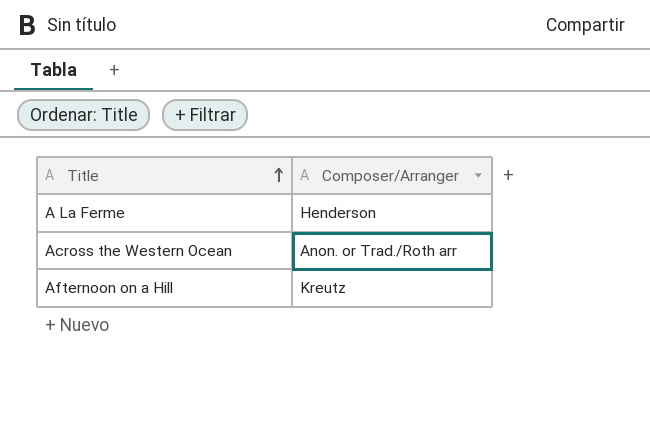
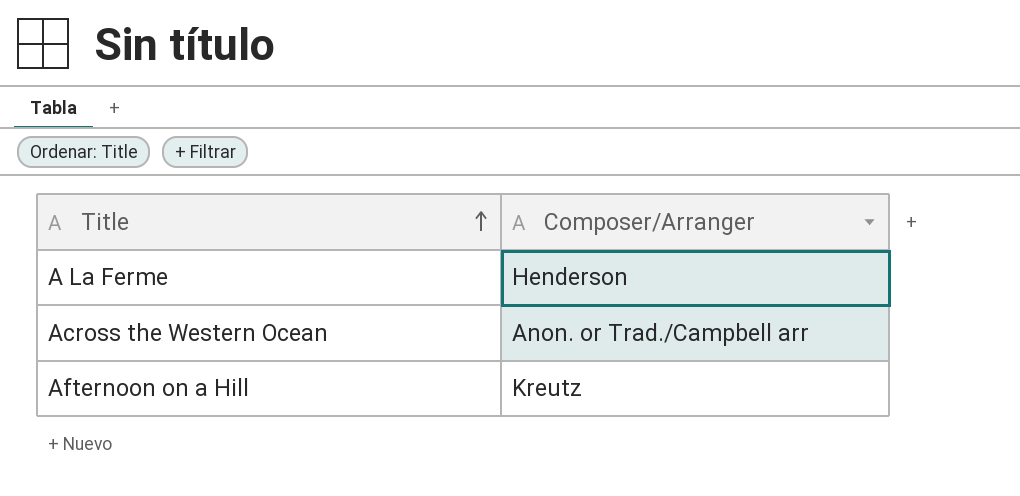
Across the Western Ocean | Composer/Arranger: Anon. or Trad./Roth arr -> Anon. or Trad./Campbell arr

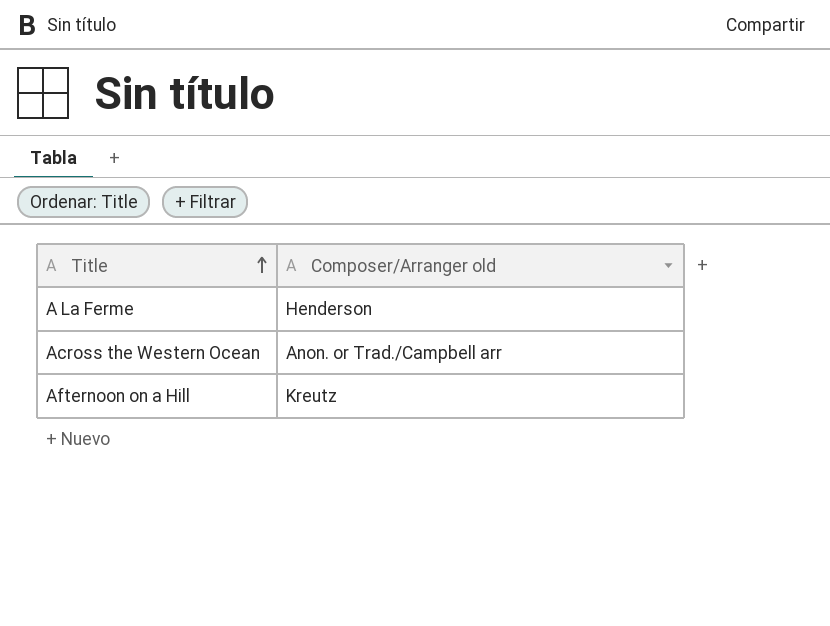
column name: Composer/Arranger -> Composer/Arranger old

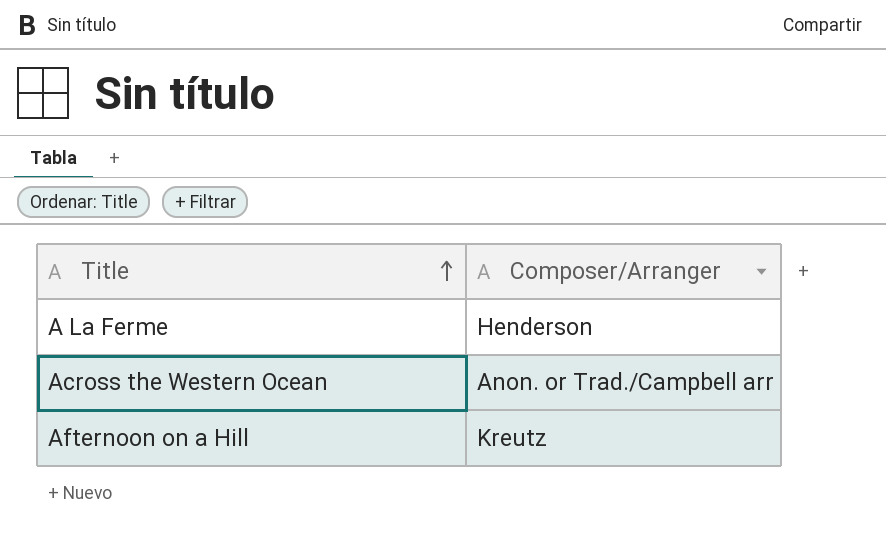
column name: Composer/Arranger old -> Composer/Arranger

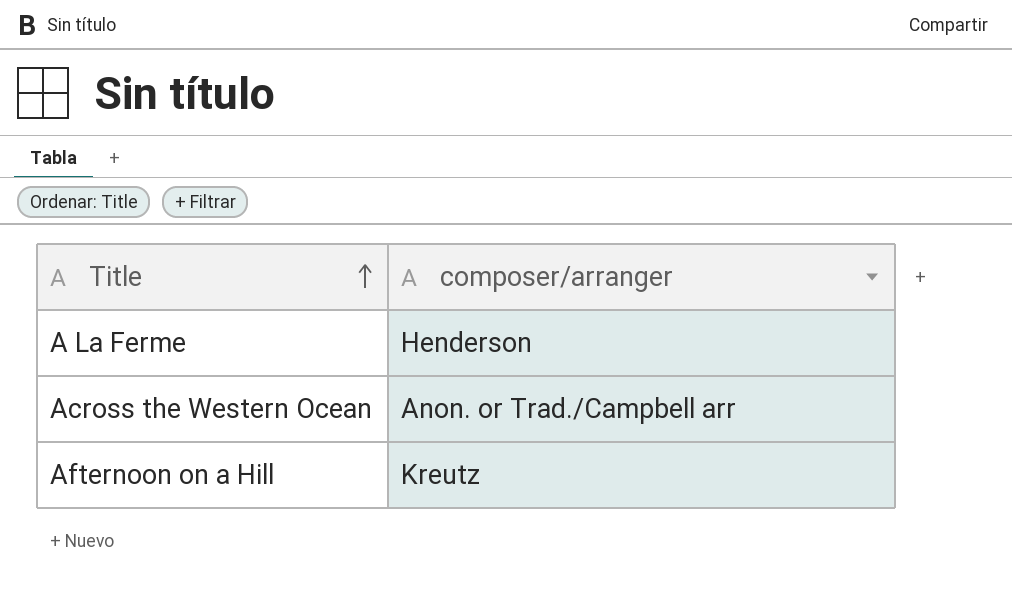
column name: Composer/Arranger -> composer/arranger

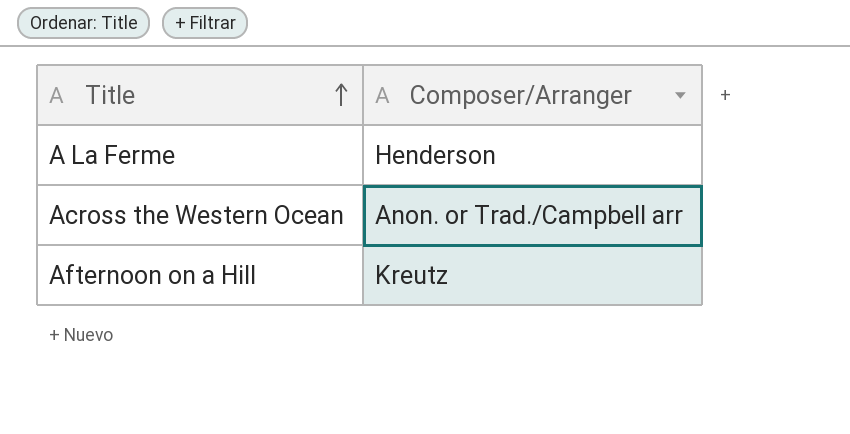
column name: composer/arranger -> Composer/Arranger

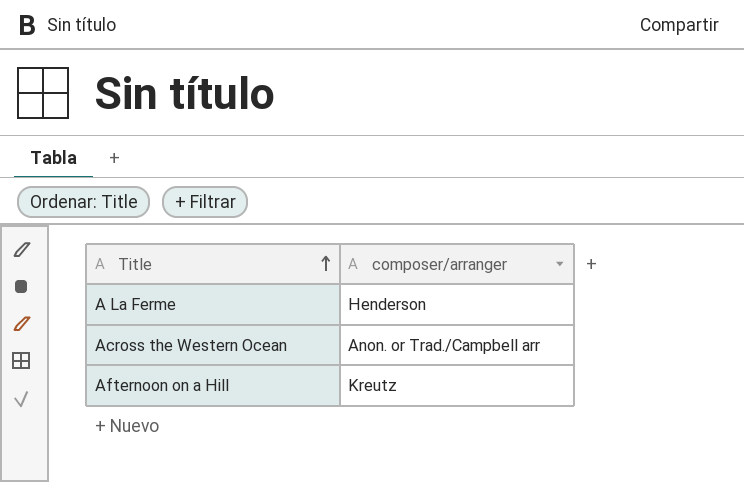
column name: Composer/Arranger -> composer/arranger

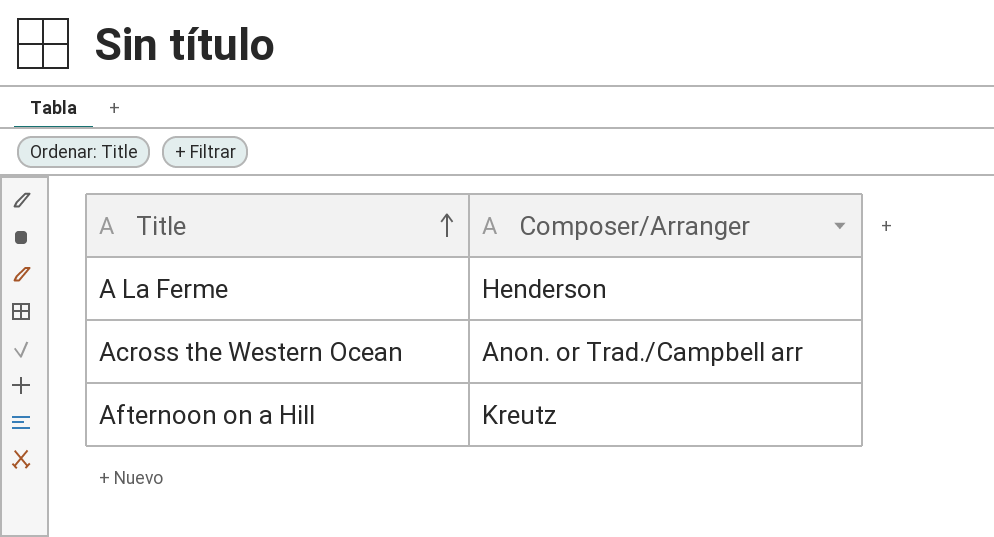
column name: composer/arranger -> Composer/Arranger

